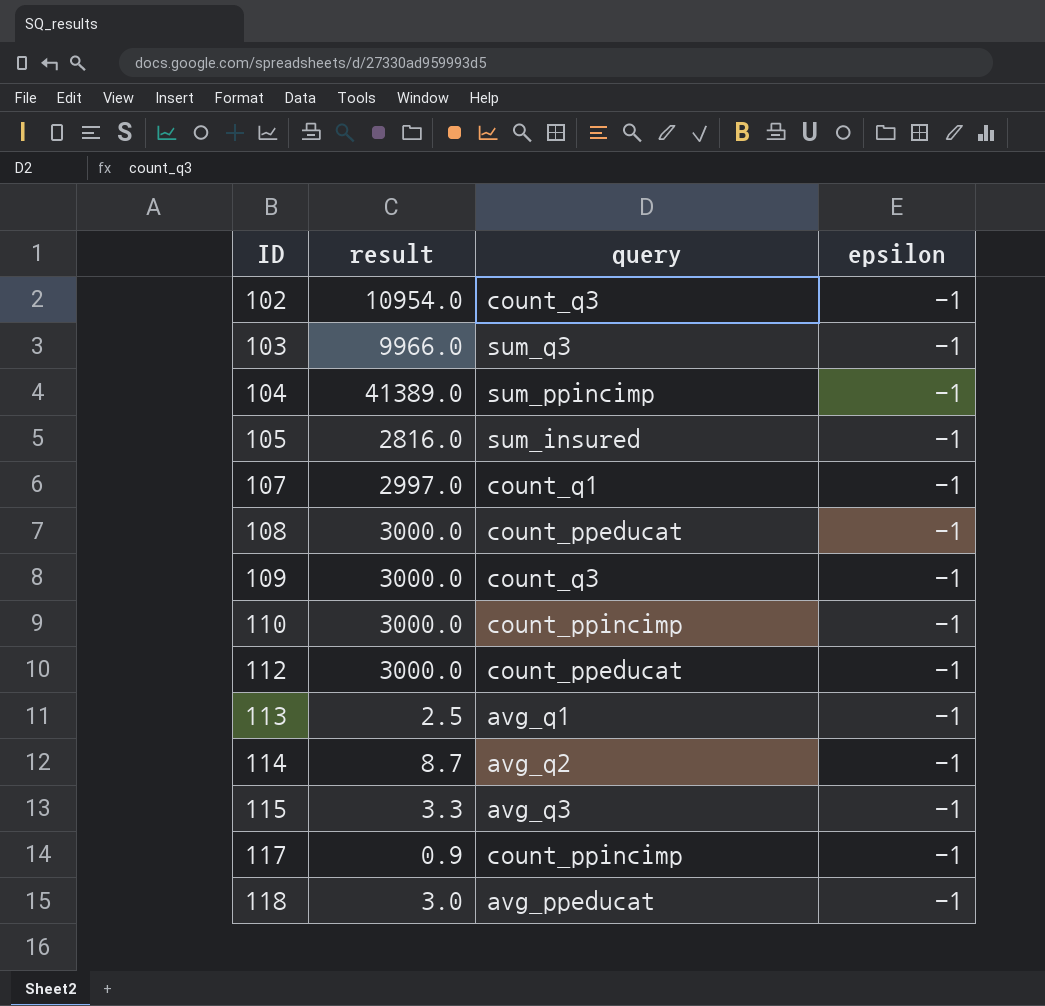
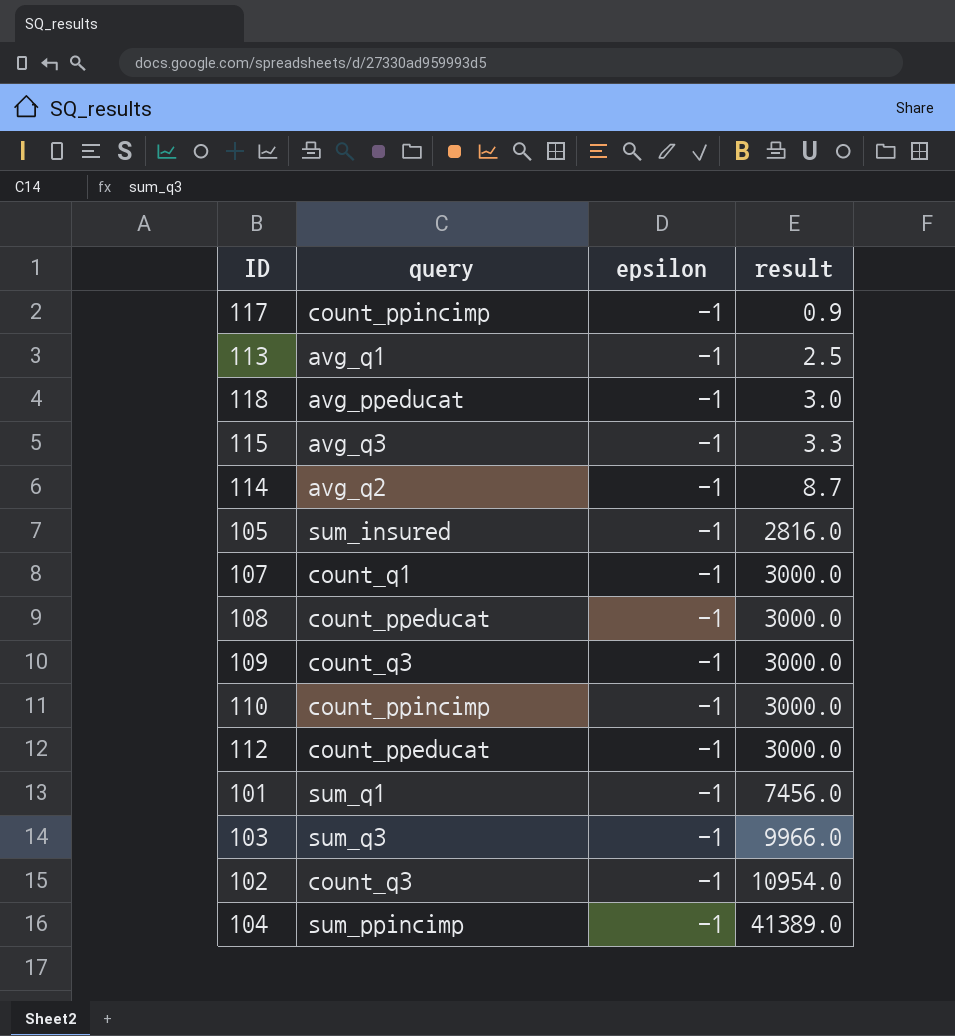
row order: ID ascending -> result ascending
column result | position: 2 -> 4
107 | result: 2997.0 -> 3000.0
row 101: none -> sum_q1 | -1 | 7456.0

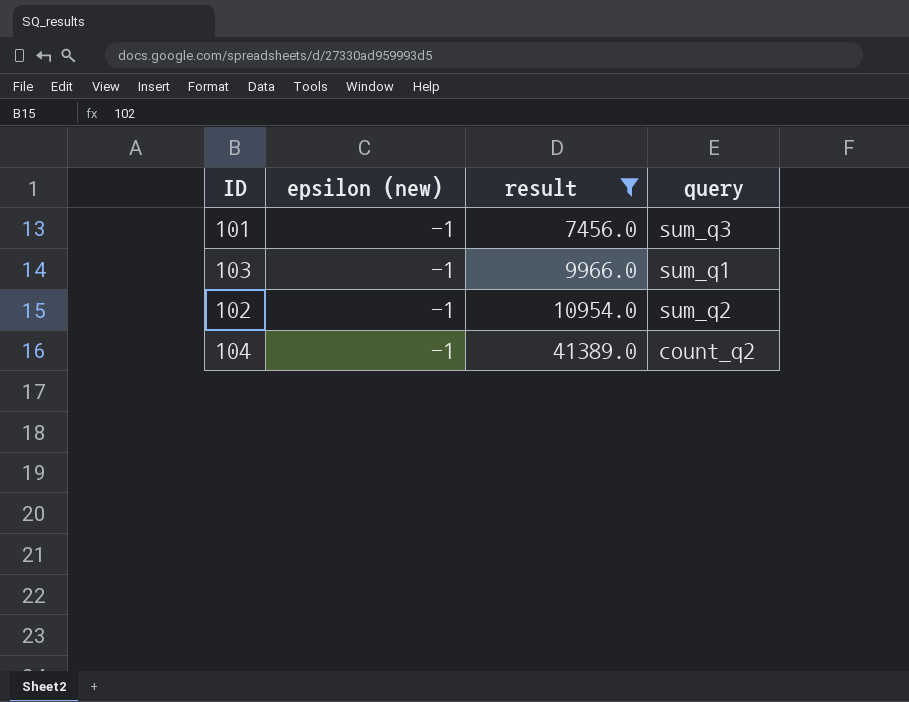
filter: none -> result >= 7456.0
column name: epsilon -> epsilon (new)
column query | position: 2 -> 4
101 | query: sum_q1 -> sum_q3
103 | query: sum_q3 -> sum_q1
102 | query: count_q3 -> sum_q2
104 | query: sum_ppincimp -> count_q2

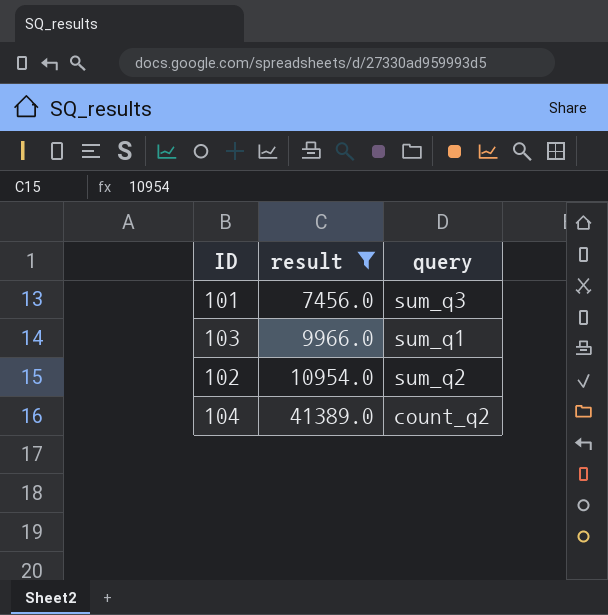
column epsilon (new) | position: 2 -> none

